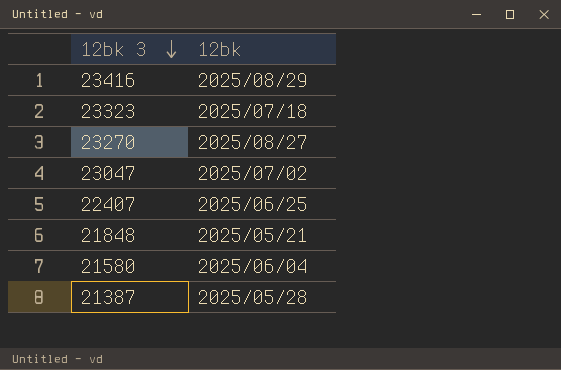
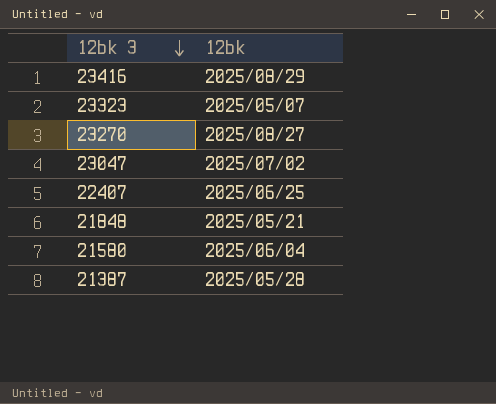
23323 | 12bk: 2025/07/18 -> 2025/05/07

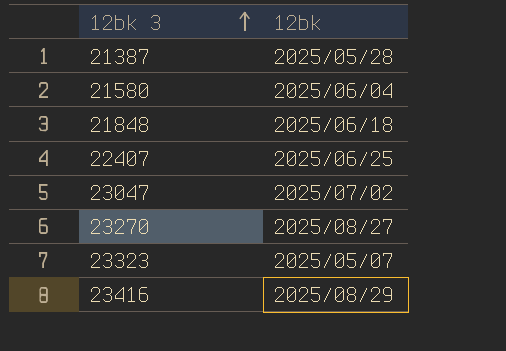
row order: 12bk 3 descending -> 12bk 3 ascending
21848 | 12bk: 2025/05/21 -> 2025/06/18

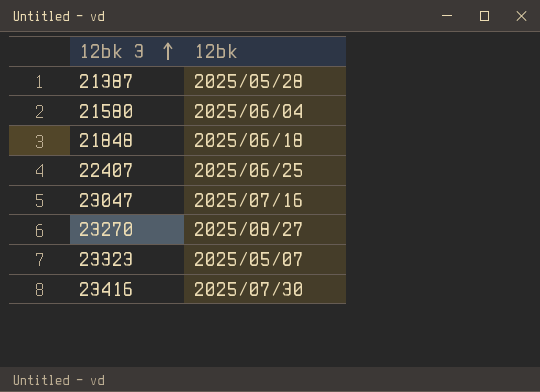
23047 | 12bk: 2025/07/02 -> 2025/07/16
23416 | 12bk: 2025/08/29 -> 2025/07/30

